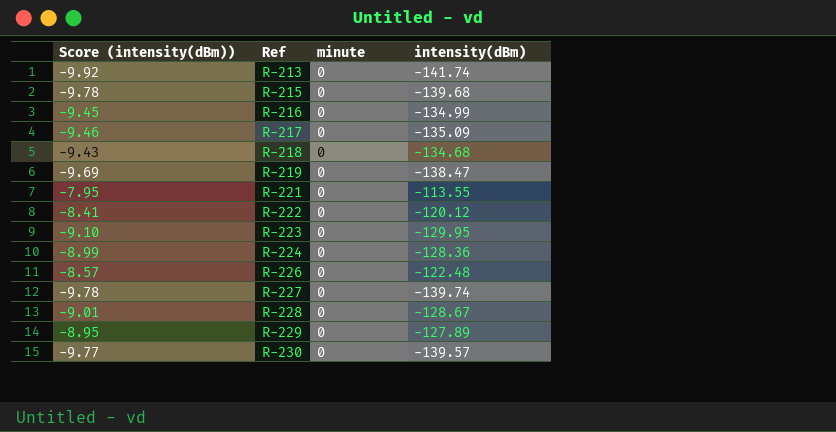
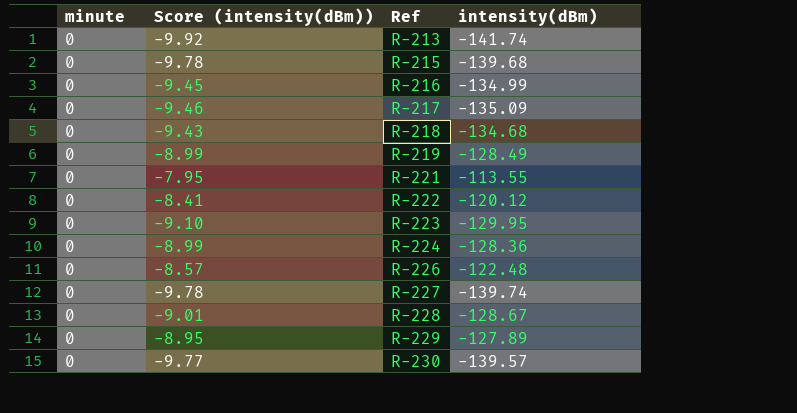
column minute | position: 3 -> 1
R-219 | Score (intensity(dBm)): -9.69 -> -8.99
R-219 | intensity(dBm): -138.47 -> -128.49

